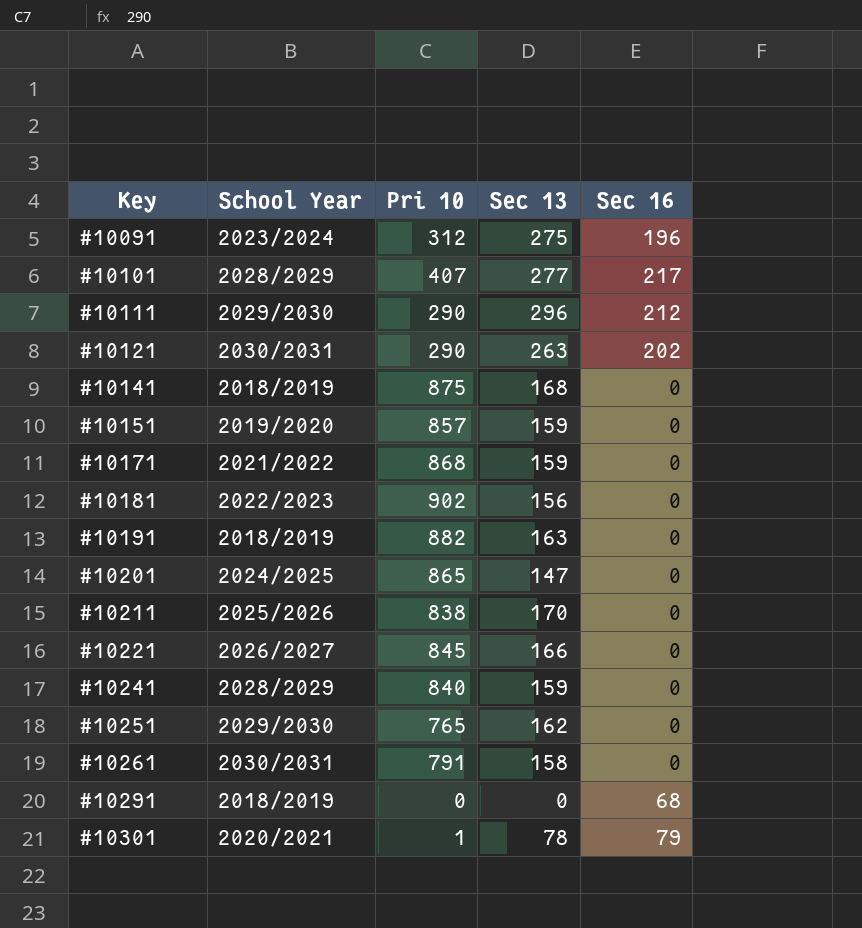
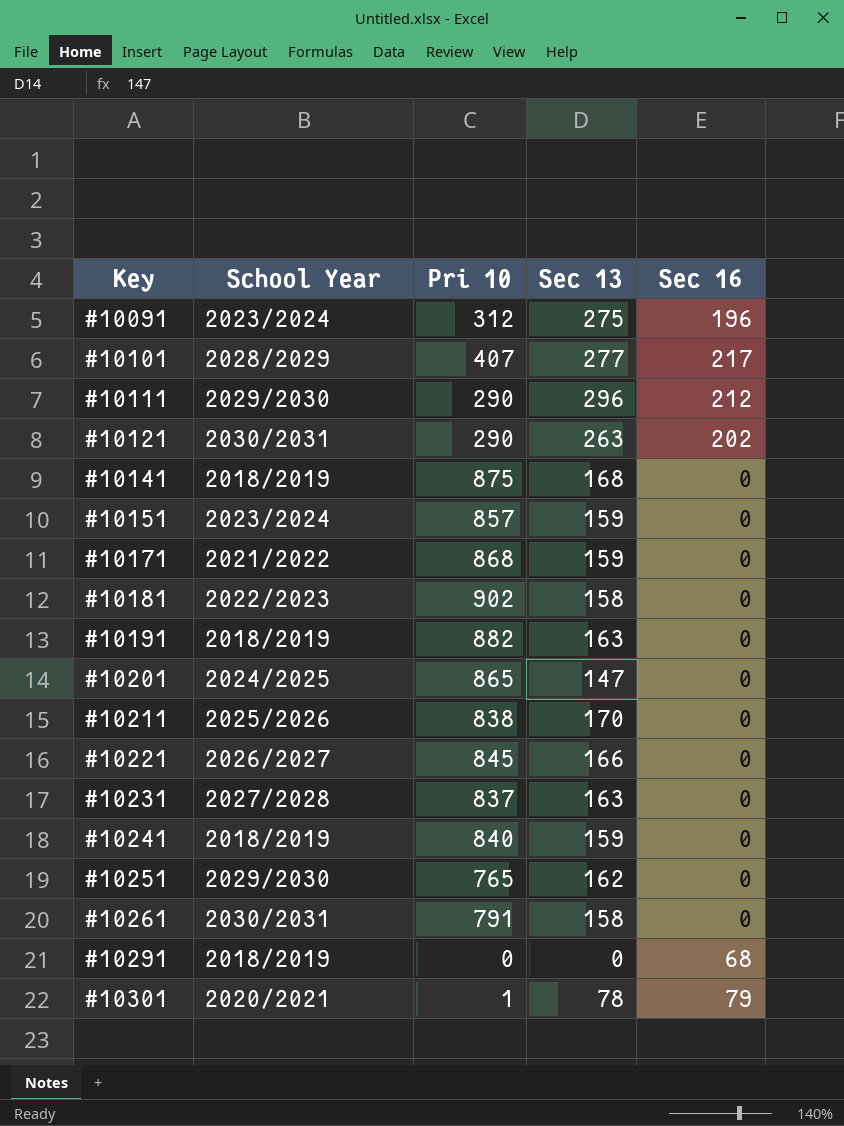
#10151 | School Year: 2019/2020 -> 2023/2024
#10181 | Sec 13: 156 -> 158
row #10231: none -> 2027/2028 | 837 | 163 | 0
#10241 | School Year: 2028/2029 -> 2018/2019

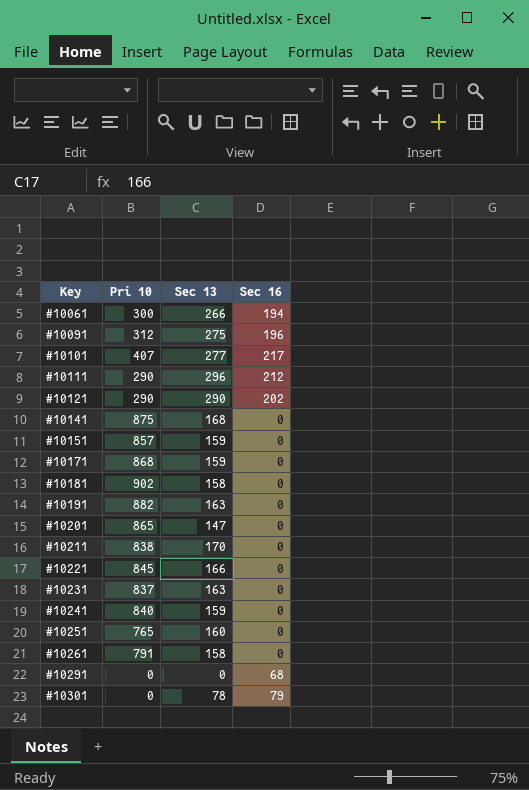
column School Year | position: 2 -> none
row #10061: none -> 300 | 266 | 194
#10121 | Sec 13: 263 -> 290
#10251 | Sec 13: 162 -> 160
#10301 | Pri 10: 1 -> 0

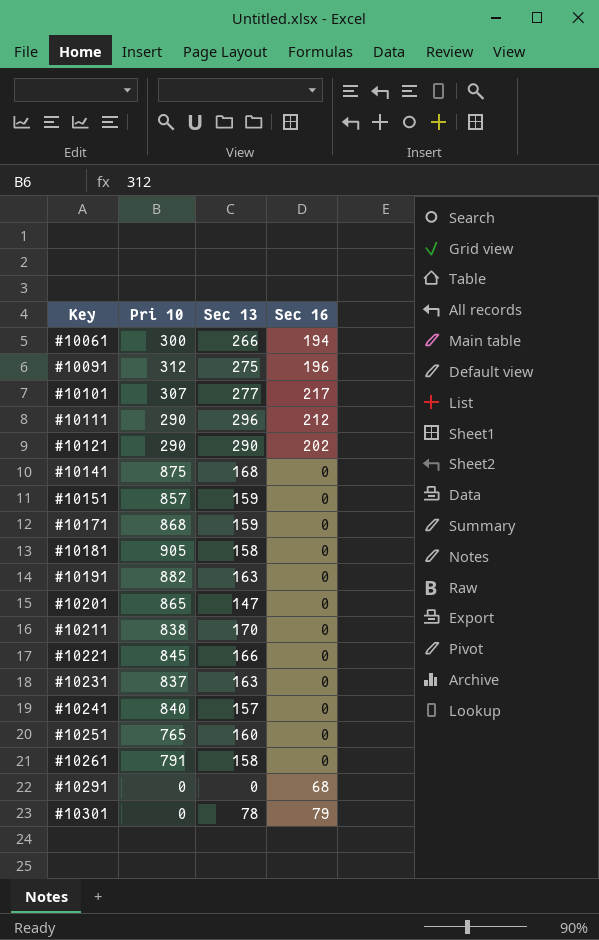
#10101 | Pri 10: 407 -> 307
#10181 | Pri 10: 902 -> 905
#10241 | Sec 13: 159 -> 157

